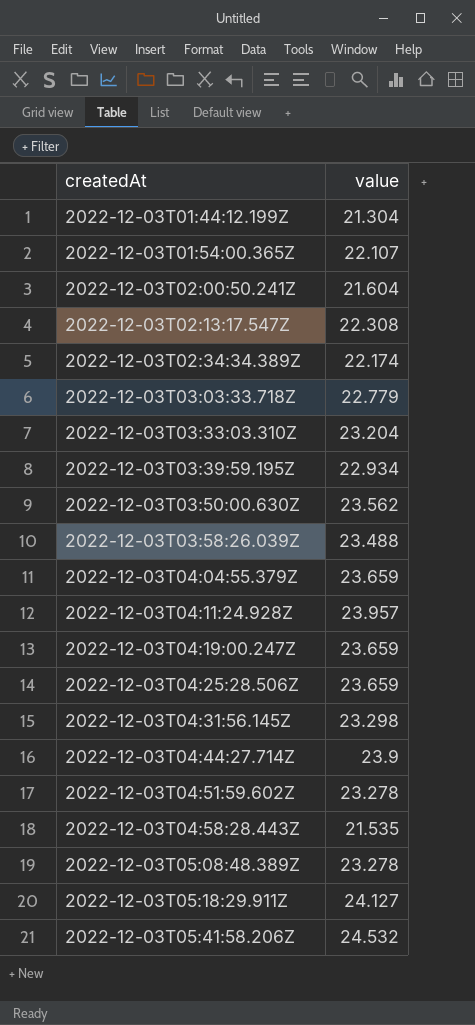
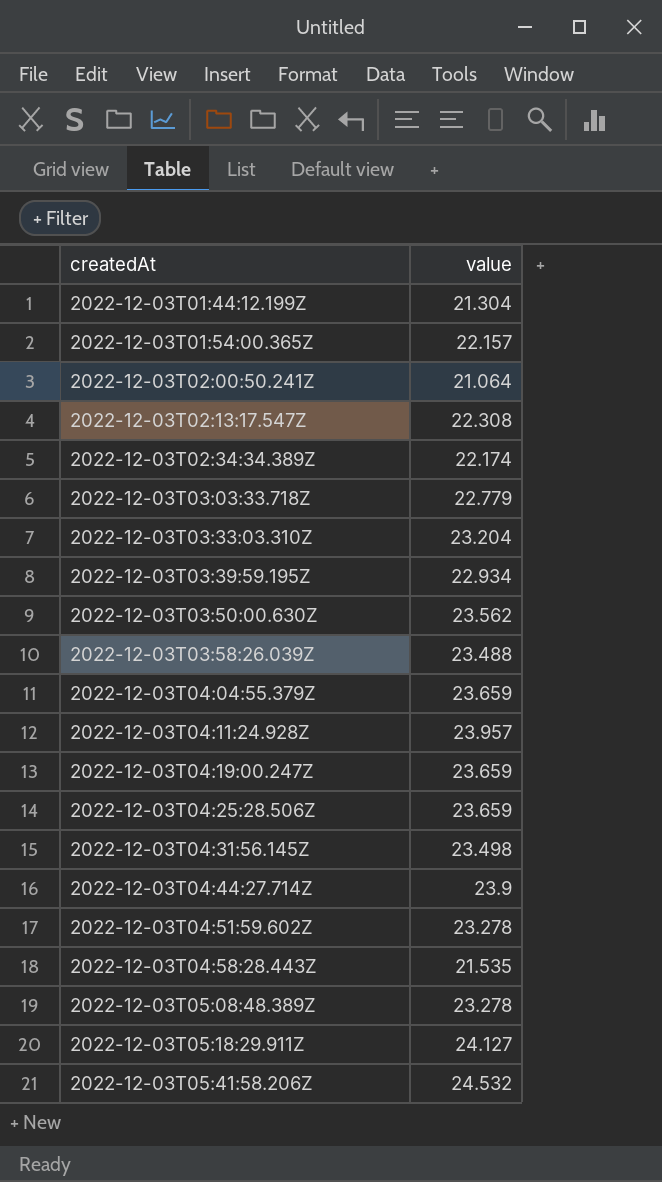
2022-12-03T01:54:00.365Z | value: 22.107 -> 22.157
2022-12-03T02:00:50.241Z | value: 21.604 -> 21.064
2022-12-03T04:31:56.145Z | value: 23.298 -> 23.498

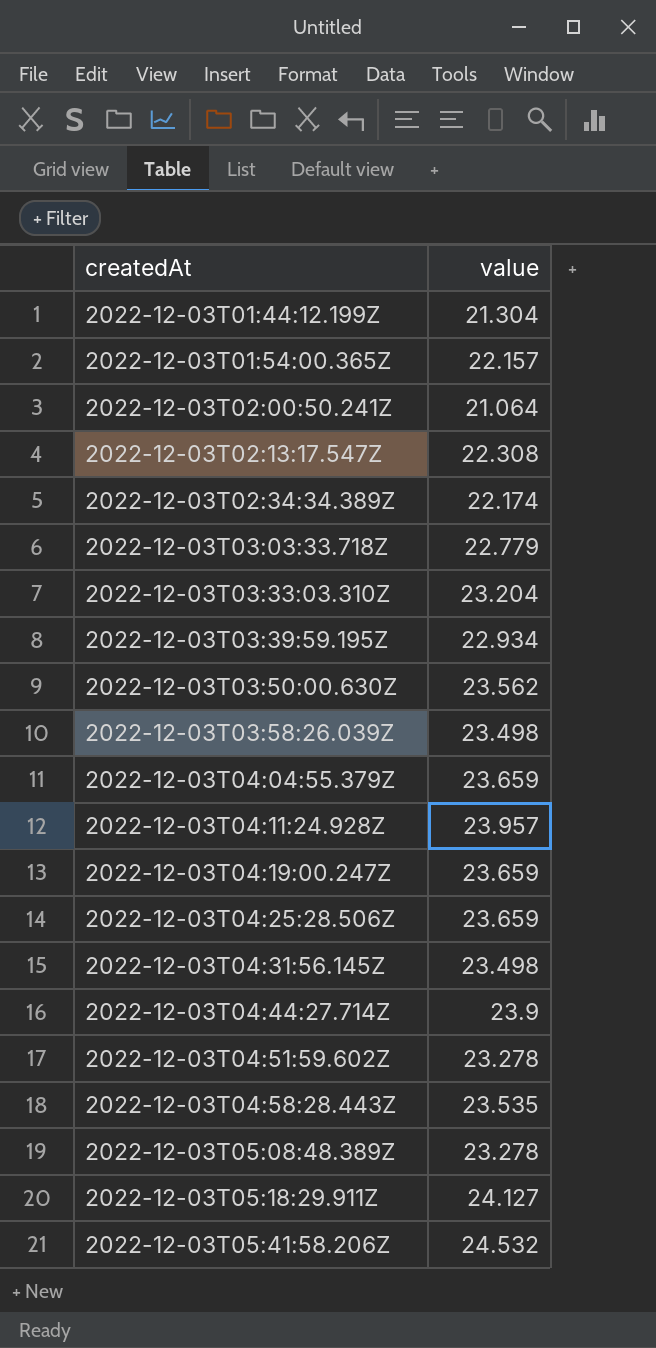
2022-12-03T03:58:26.039Z | value: 23.488 -> 23.498
2022-12-03T04:58:28.443Z | value: 21.535 -> 23.535

